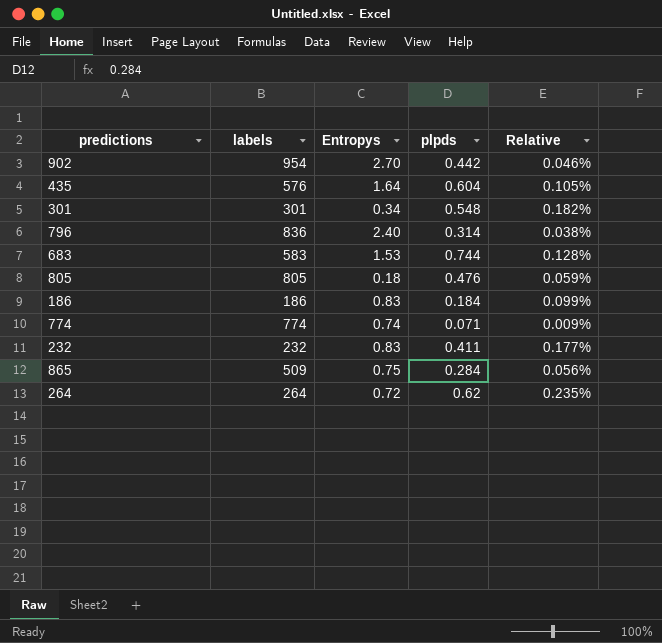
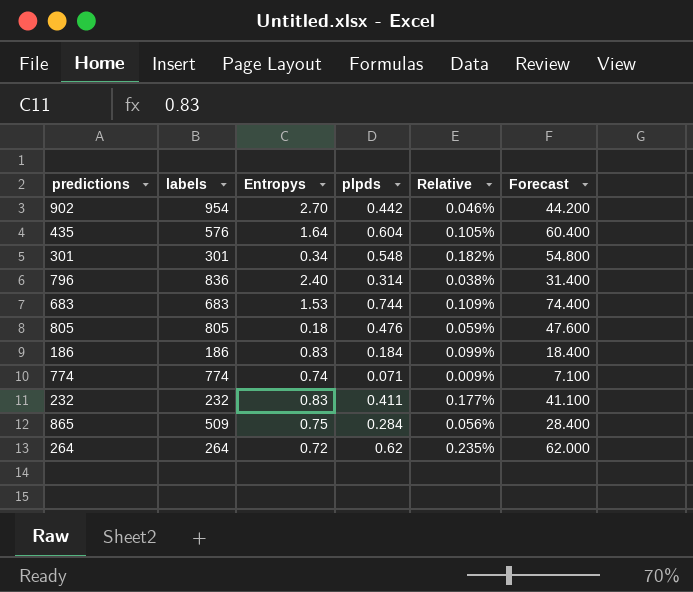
column Forecast | formula: none -> [plpds] * 100
683 | labels: 583 -> 683
683 | Relative: 0.128% -> 0.109%

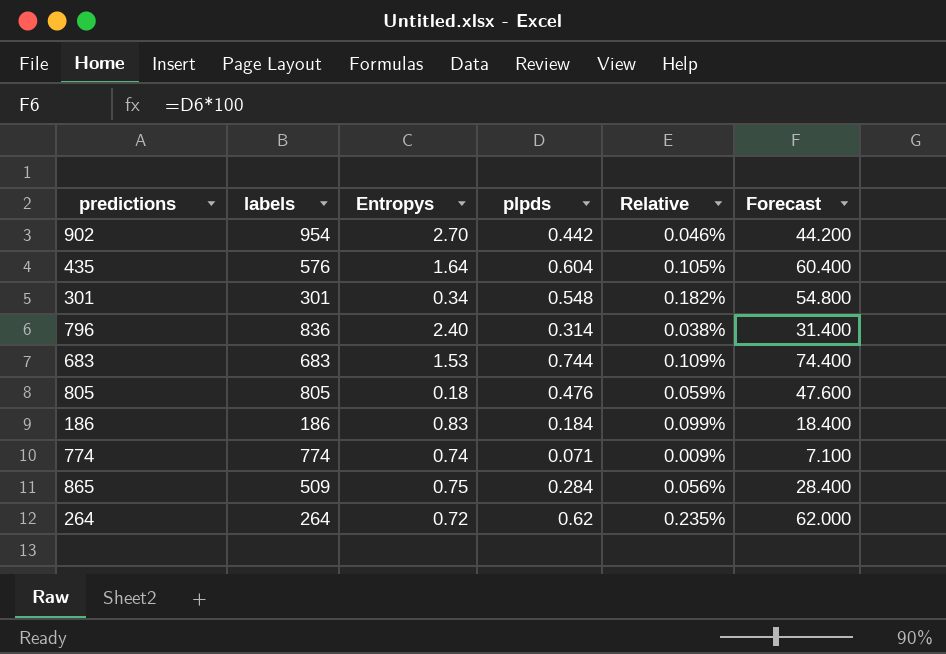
row 232: 232 | 0.83 | 0.411 | 0.177% | 41.100 -> none

